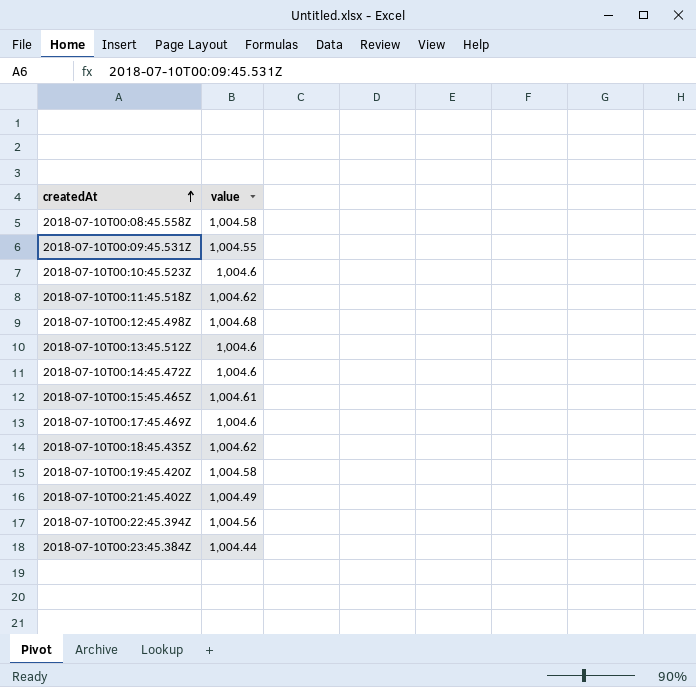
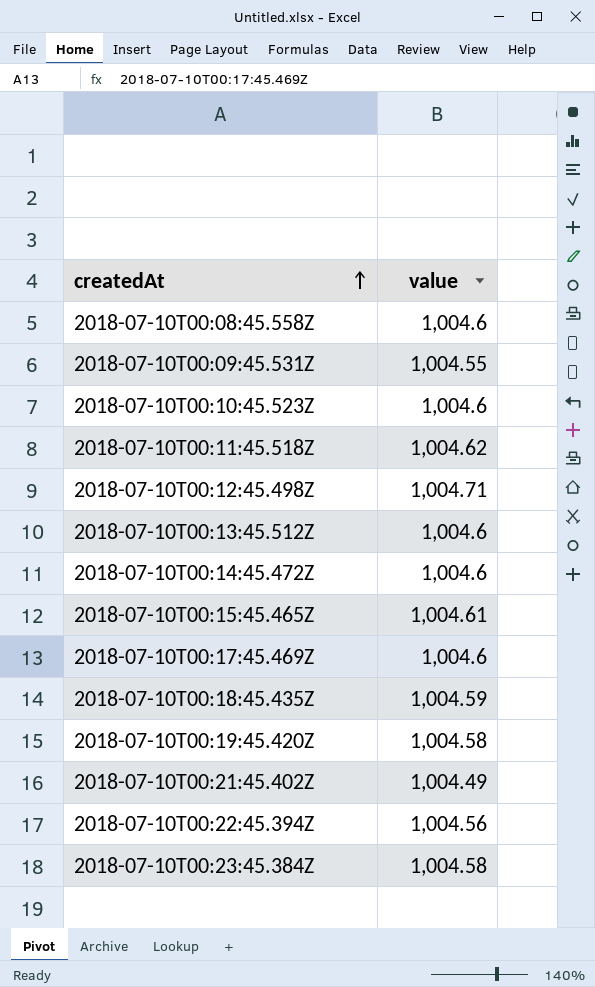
2018-07-10T00:08:45.558Z | value: 1,004.58 -> 1,004.6
2018-07-10T00:12:45.498Z | value: 1,004.68 -> 1,004.71
2018-07-10T00:18:45.435Z | value: 1,004.62 -> 1,004.59
2018-07-10T00:23:45.384Z | value: 1,004.44 -> 1,004.58

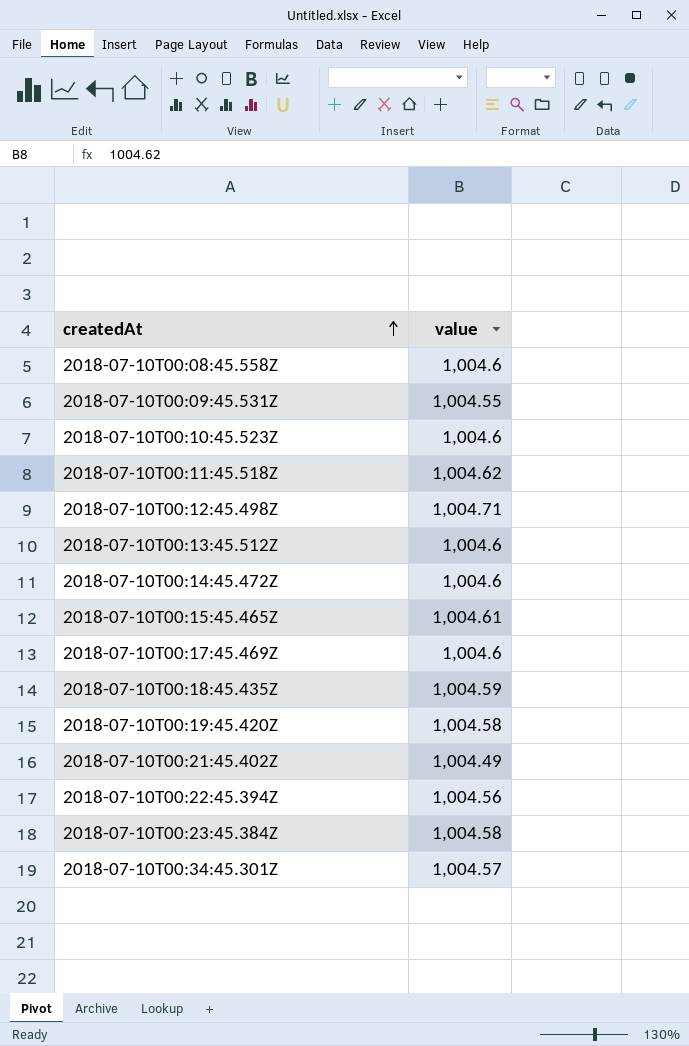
row 2018-07-10T00:34:45.301Z: none -> 1,004.57

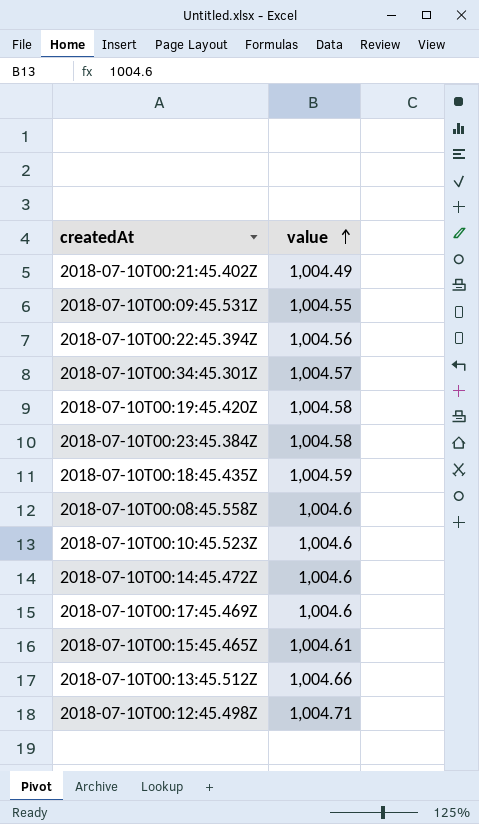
row order: createdAt ascending -> value ascending
row 2018-07-10T00:11:45.518Z: 1,004.62 -> none
2018-07-10T00:13:45.512Z | value: 1,004.6 -> 1,004.66

